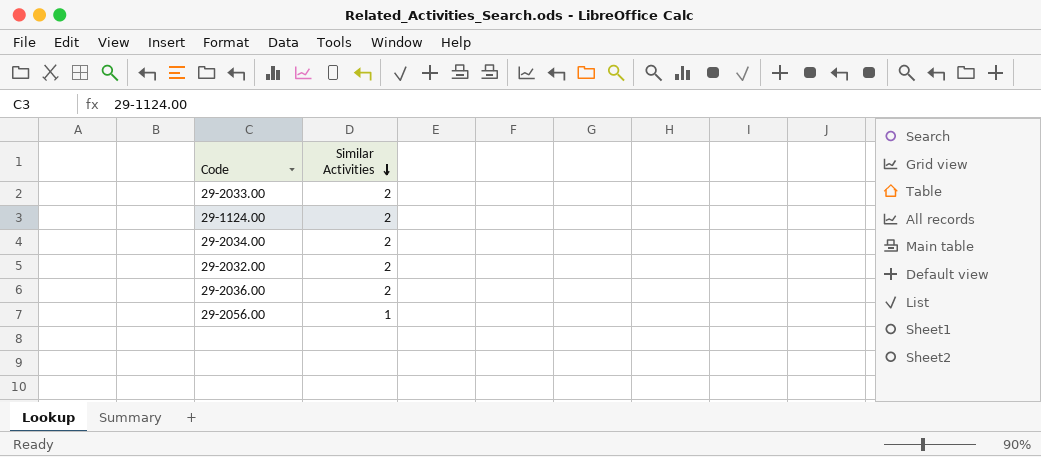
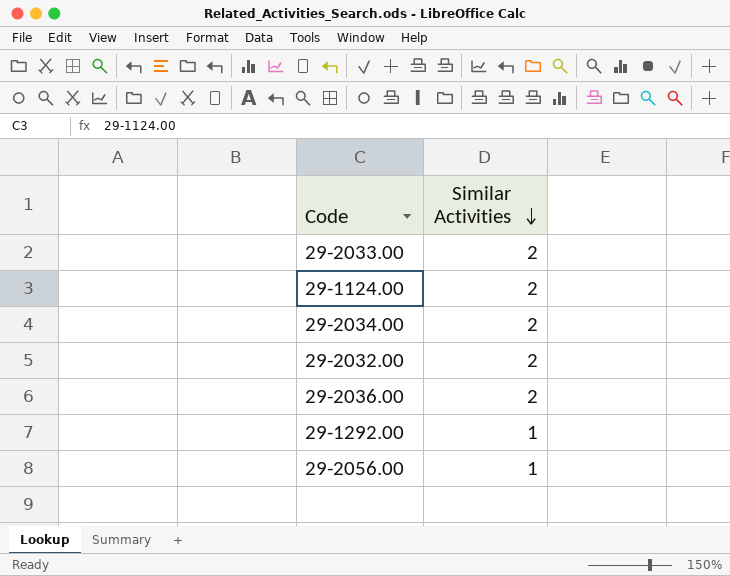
row 29-1292.00: none -> 1

